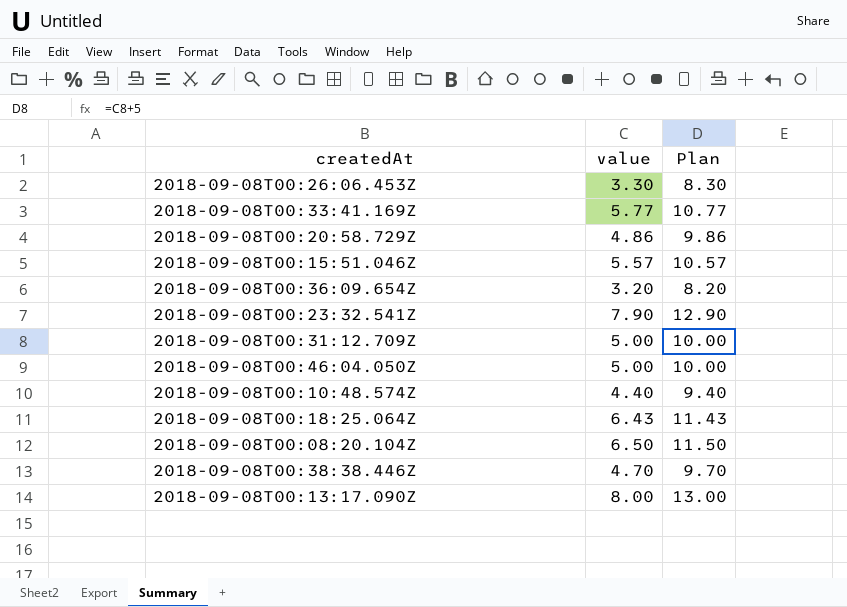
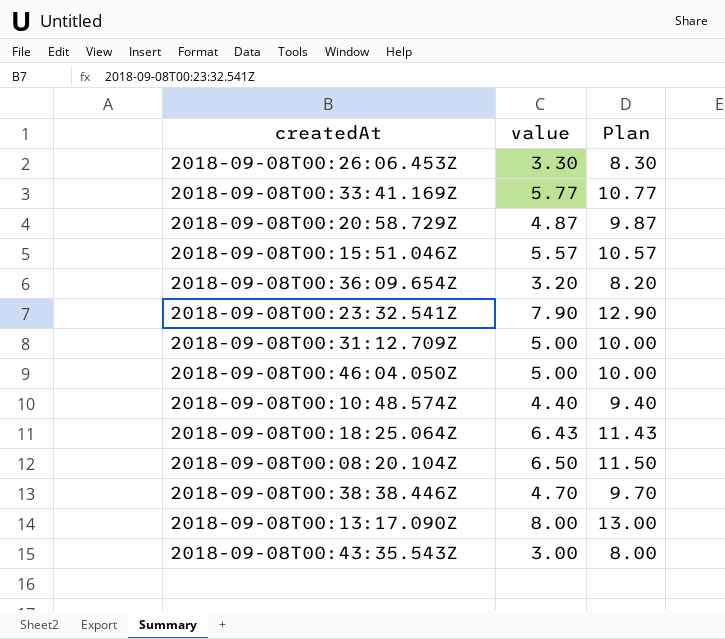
2018-09-08T00:20:58.729Z | value: 4.86 -> 4.87
2018-09-08T00:20:58.729Z | Plan: 9.86 -> 9.87
row 2018-09-08T00:43:35.543Z: none -> 3.00 | 8.00

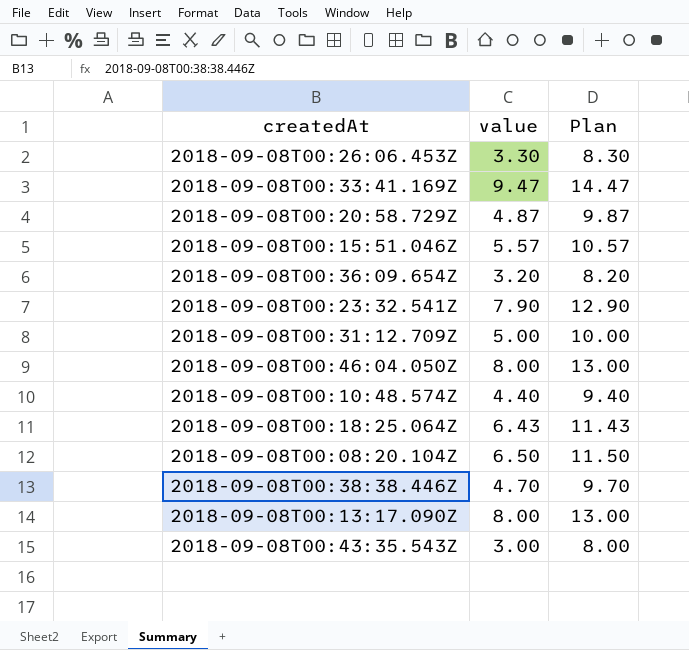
2018-09-08T00:33:41.169Z | value: 5.77 -> 9.47
2018-09-08T00:33:41.169Z | Plan: 10.77 -> 14.47
2018-09-08T00:46:04.050Z | value: 5.00 -> 8.00
2018-09-08T00:46:04.050Z | Plan: 10.00 -> 13.00

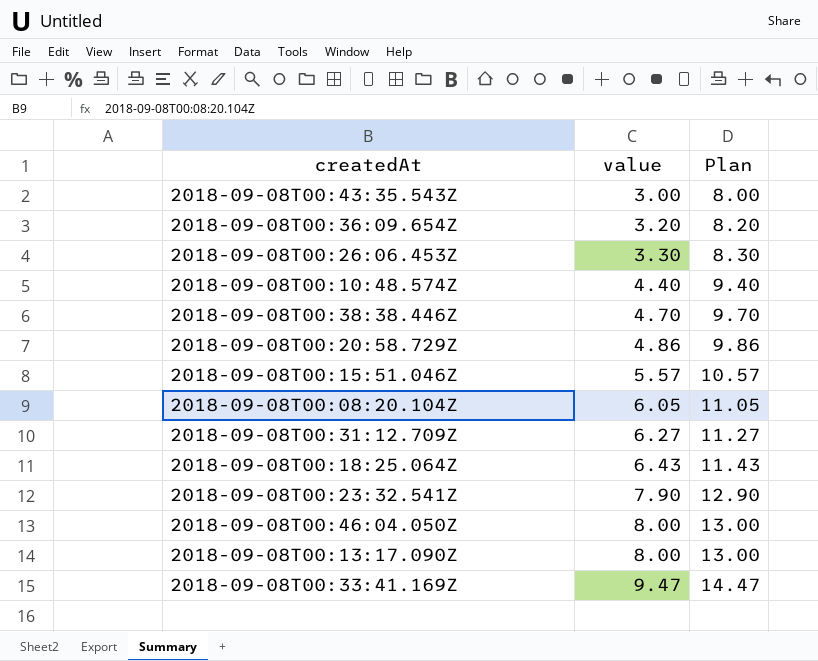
row order: none -> value ascending
2018-09-08T00:20:58.729Z | value: 4.87 -> 4.86
2018-09-08T00:20:58.729Z | Plan: 9.87 -> 9.86
2018-09-08T00:08:20.104Z | value: 6.50 -> 6.05
2018-09-08T00:08:20.104Z | Plan: 11.50 -> 11.05
2018-09-08T00:31:12.709Z | value: 5.00 -> 6.27
2018-09-08T00:31:12.709Z | Plan: 10.00 -> 11.27

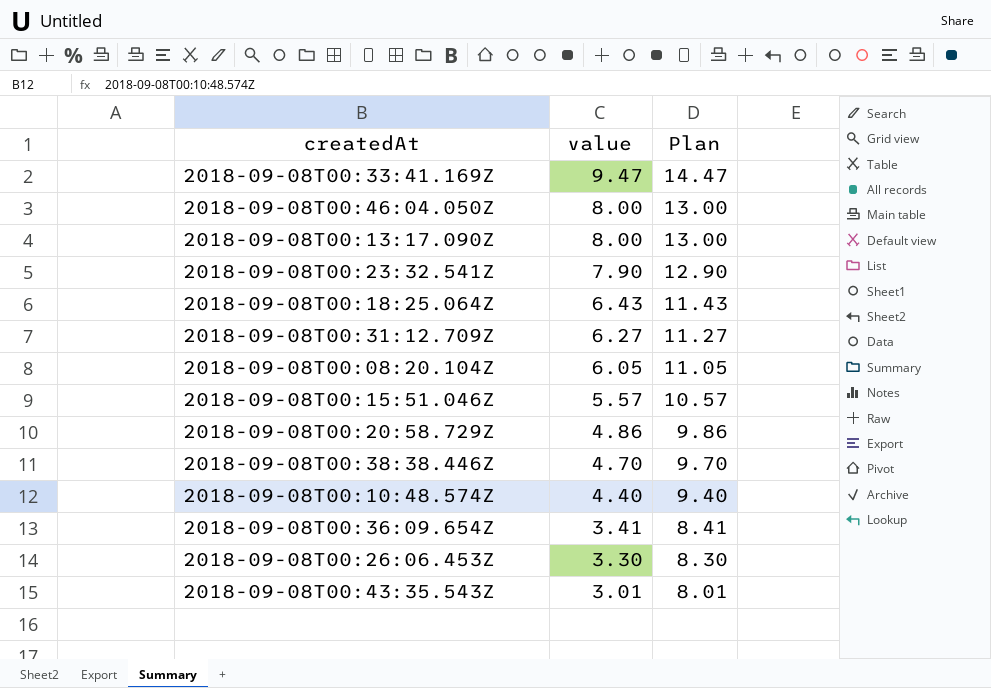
row order: value ascending -> value descending
2018-09-08T00:36:09.654Z | value: 3.20 -> 3.41
2018-09-08T00:36:09.654Z | Plan: 8.20 -> 8.41
2018-09-08T00:43:35.543Z | value: 3.00 -> 3.01
2018-09-08T00:43:35.543Z | Plan: 8.00 -> 8.01

